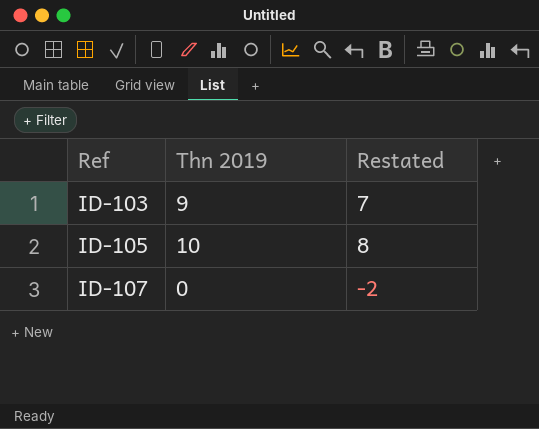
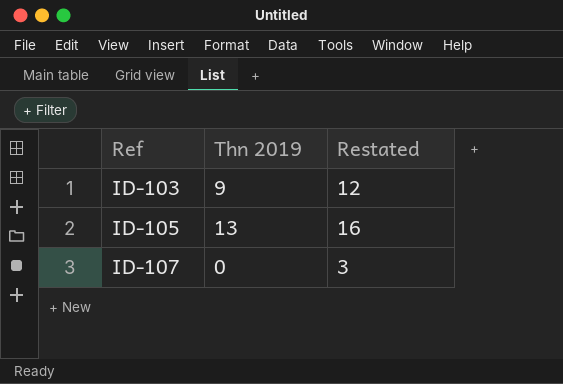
column Restated | formula: [Thn 2019] - 2 -> [Thn 2019] + 3
ID-105 | Thn 2019: 10 -> 13

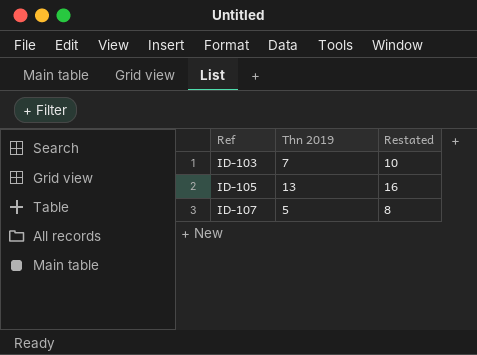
ID-103 | Thn 2019: 9 -> 7
ID-103 | Restated: 12 -> 10
ID-107 | Thn 2019: 0 -> 5
ID-107 | Restated: 3 -> 8

